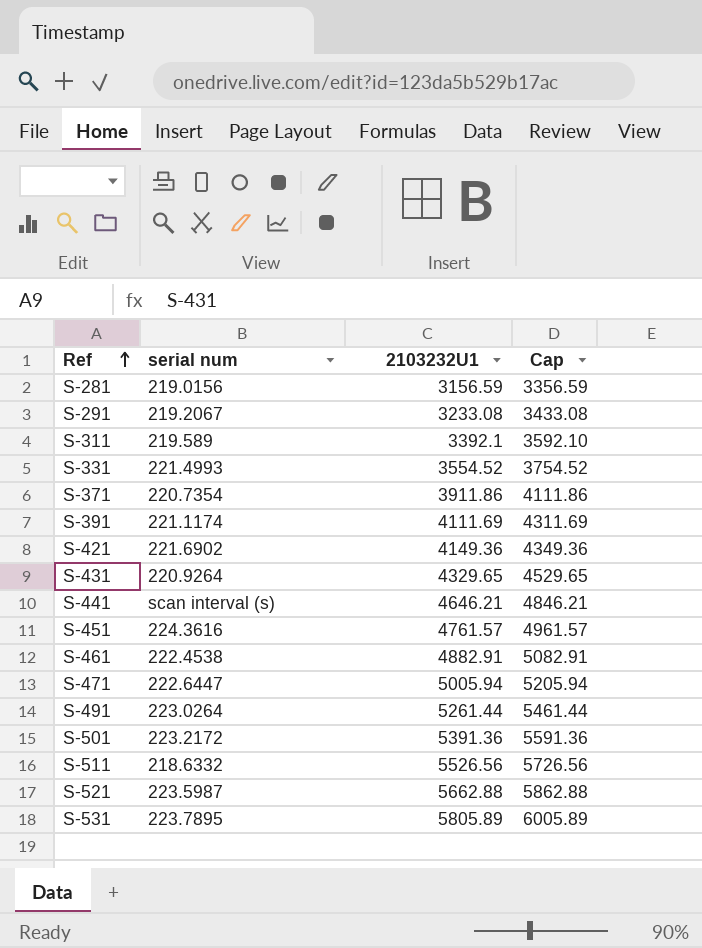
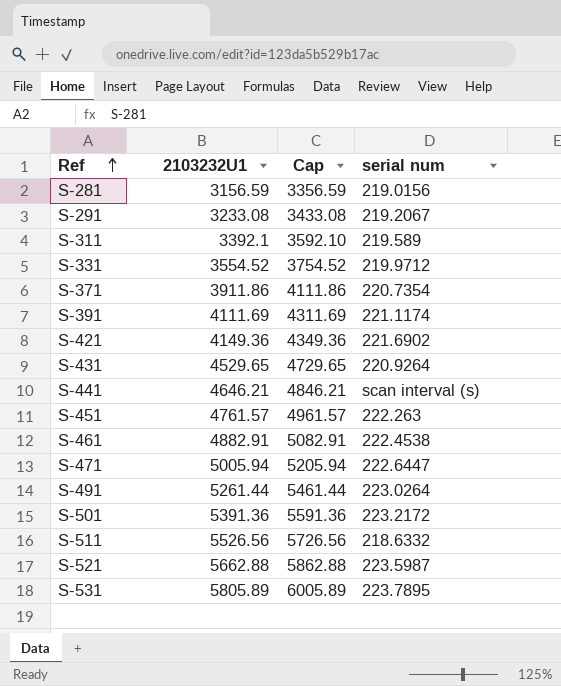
column serial num | position: 2 -> 4
S-331 | serial num: 221.4993 -> 219.9712
S-431 | 2103232U1: 4329.65 -> 4529.65
S-431 | Cap: 4529.65 -> 4729.65
S-451 | serial num: 224.3616 -> 222.263

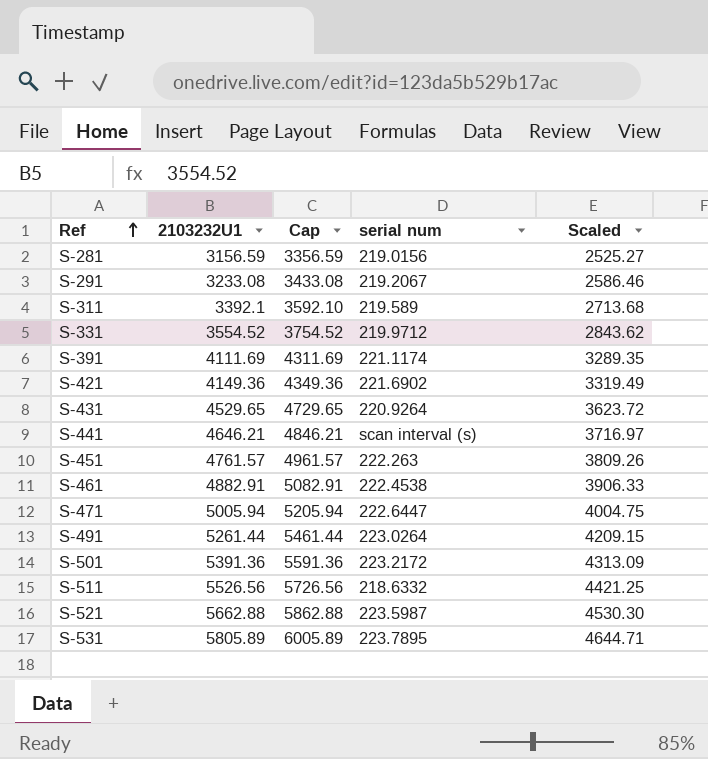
column Scaled | formula: none -> [2103232U1] * 0.8
row S-371: 3911.86 | 4111.86 | 220.7354 -> none

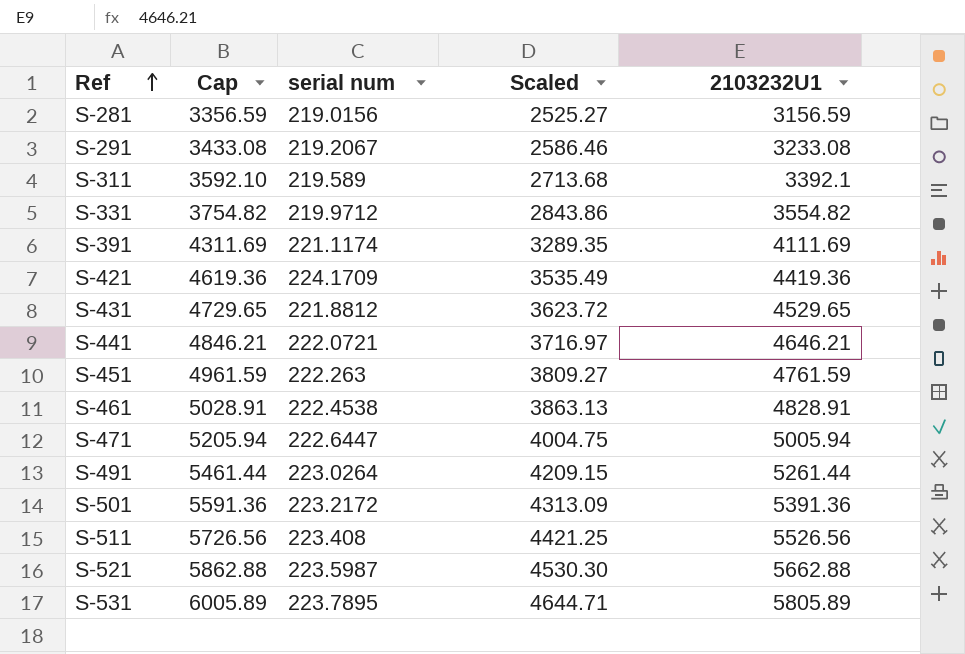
column 2103232U1 | position: 2 -> 5
S-331 | Cap: 3754.52 -> 3754.82
S-331 | Scaled: 2843.62 -> 2843.86
S-331 | 2103232U1: 3554.52 -> 3554.82
S-421 | Cap: 4349.36 -> 4619.36
S-421 | serial num: 221.6902 -> 224.1709
S-421 | Scaled: 3319.49 -> 3535.49
S-421 | 2103232U1: 4149.36 -> 4419.36
S-431 | serial num: 220.9264 -> 221.8812
S-441 | serial num: scan interval (s) -> 222.0721
S-451 | Cap: 4961.57 -> 4961.59
S-451 | Scaled: 3809.26 -> 3809.27
S-451 | 2103232U1: 4761.57 -> 4761.59
S-461 | Cap: 5082.91 -> 5028.91
S-461 | Scaled: 3906.33 -> 3863.13
S-461 | 2103232U1: 4882.91 -> 4828.91
S-511 | serial num: 218.6332 -> 223.408

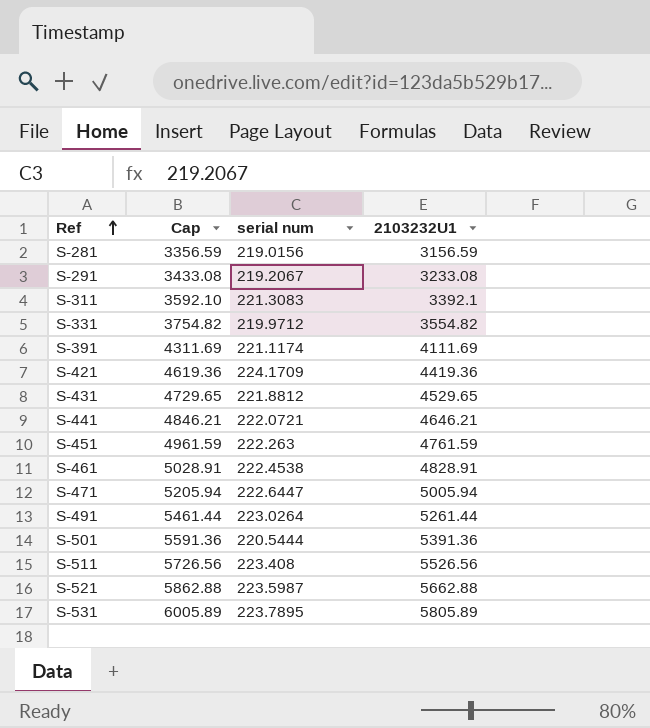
column Scaled | formula: [2103232U1] * 0.8 -> none
S-311 | serial num: 219.589 -> 221.3083
S-501 | serial num: 223.2172 -> 220.5444

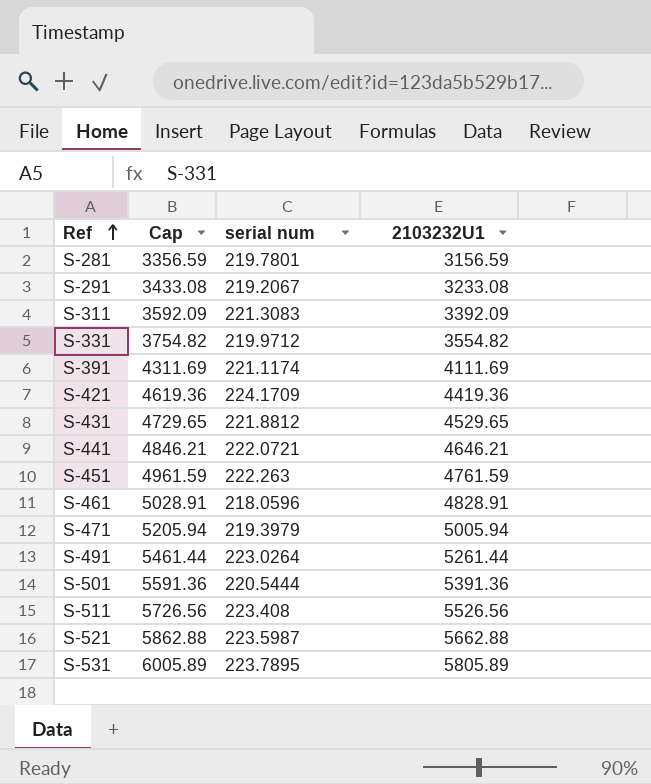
S-281 | serial num: 219.0156 -> 219.7801
S-311 | Cap: 3592.10 -> 3592.09
S-311 | 2103232U1: 3392.1 -> 3392.09
S-461 | serial num: 222.4538 -> 218.0596
S-471 | serial num: 222.6447 -> 219.3979

